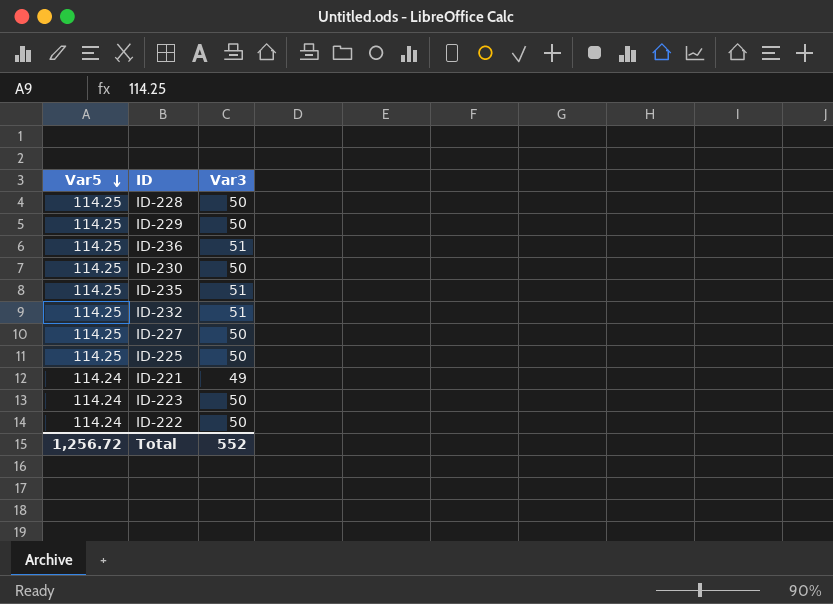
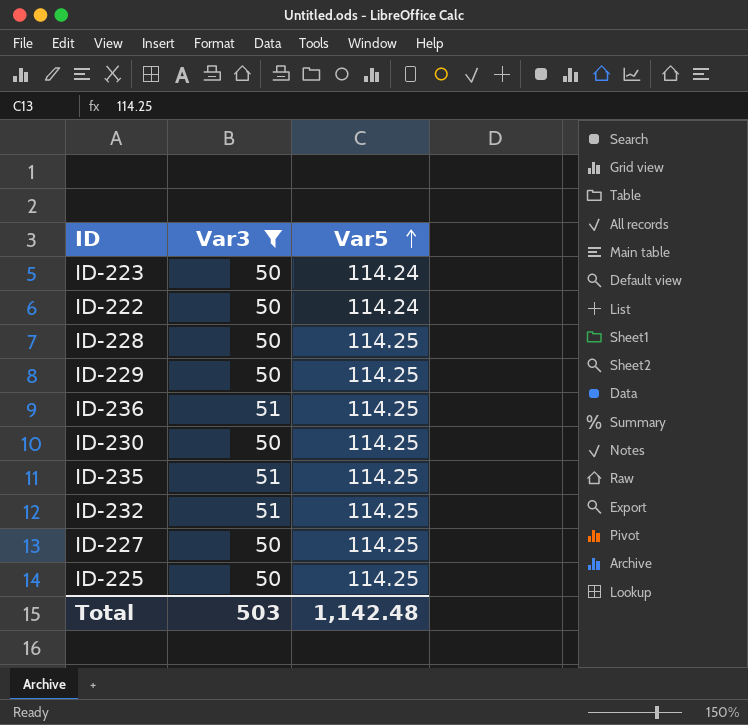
filter: none -> Var3 != 49
row order: Var5 descending -> Var5 ascending
column Var5 | position: 1 -> 3
Total | Var3: 552 -> 503
Total | Var5: 1,256.72 -> 1,142.48

